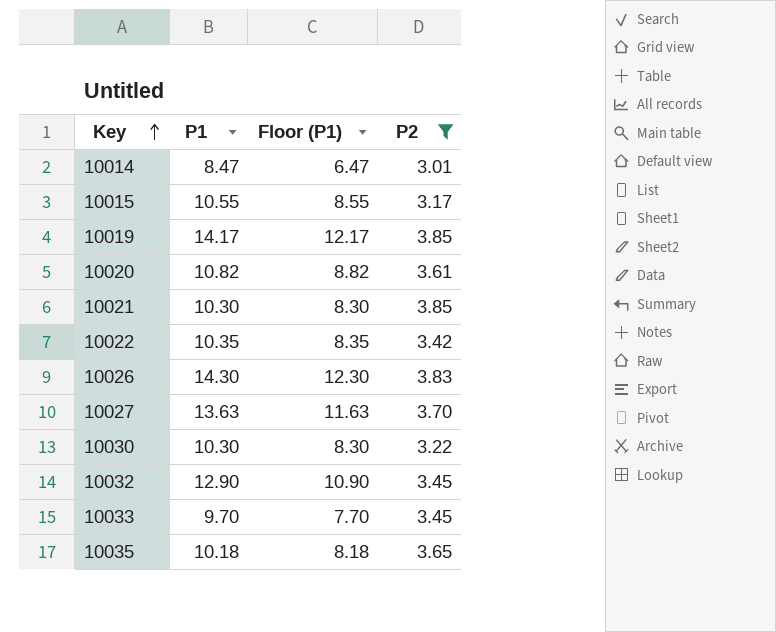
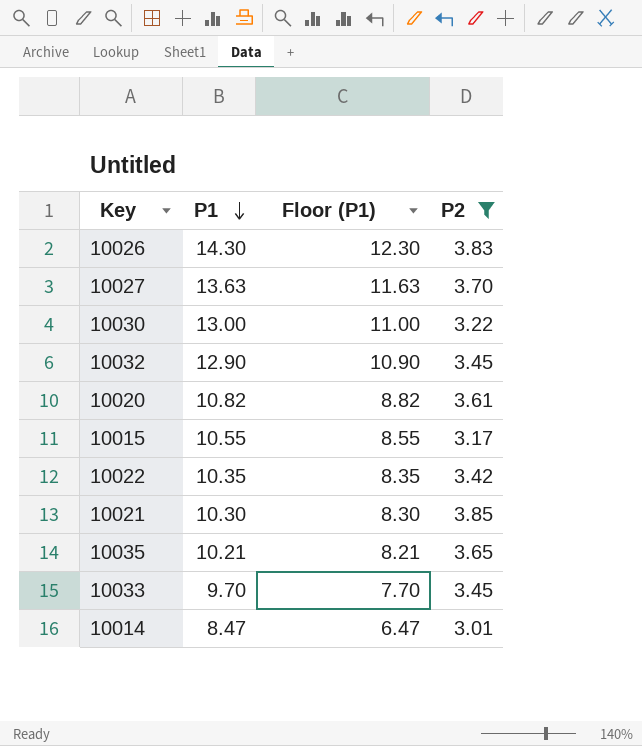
row order: Key ascending -> P1 descending
row 10019: 14.17 | 12.17 | 3.85 -> none
10030 | P1: 10.30 -> 13.00
10030 | Floor (P1): 8.30 -> 11.00
10035 | P1: 10.18 -> 10.21
10035 | Floor (P1): 8.18 -> 8.21

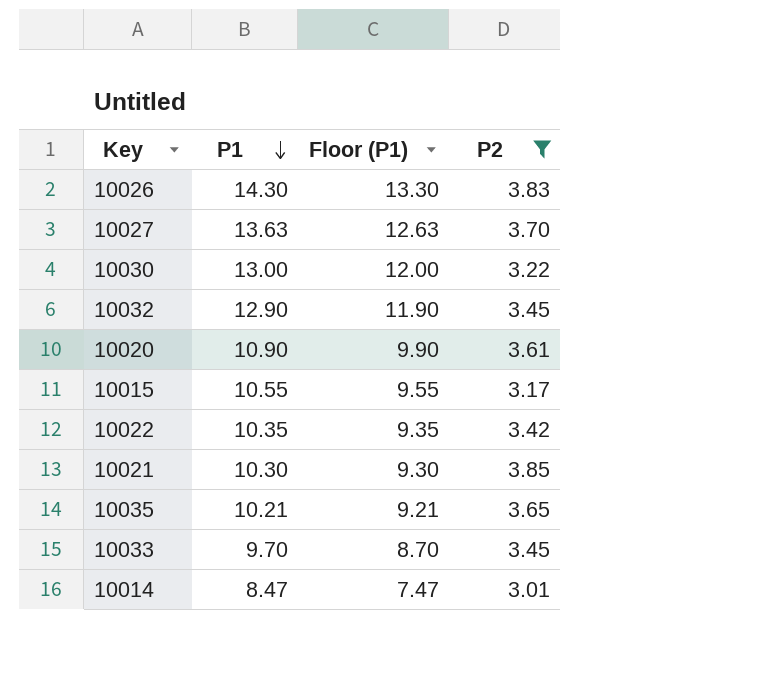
column Floor (P1) | formula: [P1] - 2 -> [P1] - 1
10020 | P1: 10.82 -> 10.90

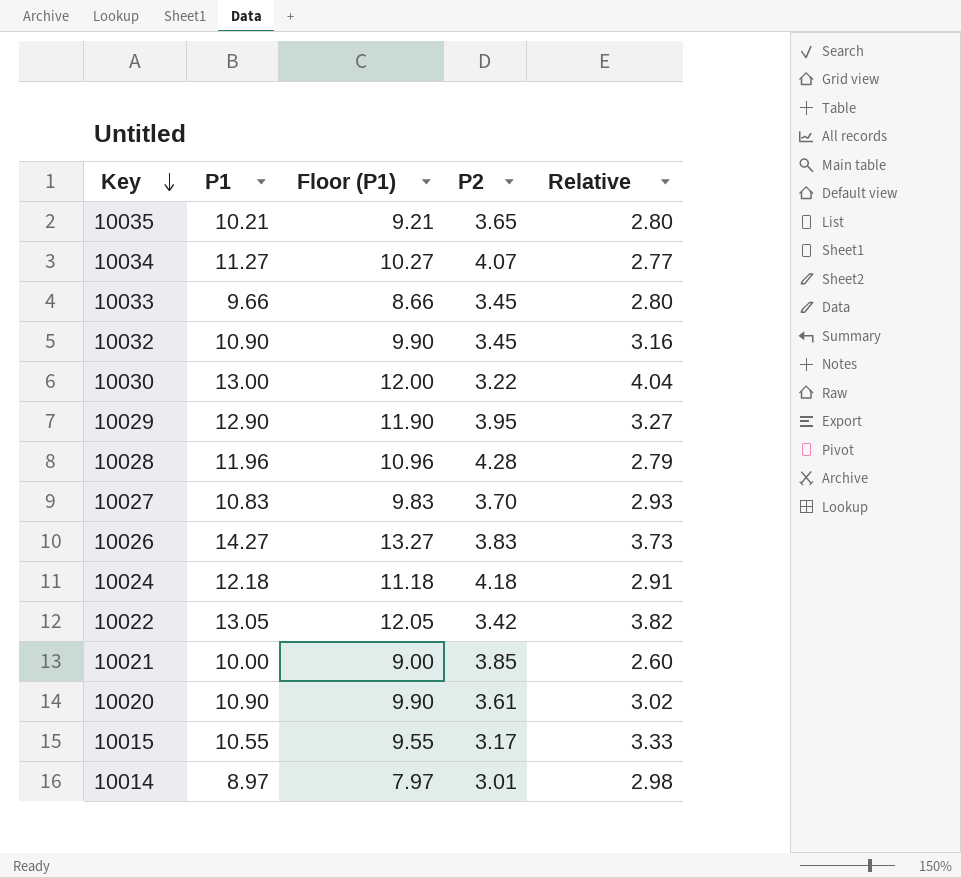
filter: P2 <= 3.85 -> none
row order: P1 descending -> Key descending
column Relative | formula: none -> [P1] / [P2]
10033 | P1: 9.70 -> 9.66
10033 | Floor (P1): 8.70 -> 8.66
10032 | P1: 12.90 -> 10.90
10032 | Floor (P1): 11.90 -> 9.90
10027 | P1: 13.63 -> 10.83
10027 | Floor (P1): 12.63 -> 9.83
10026 | P1: 14.30 -> 14.27
10026 | Floor (P1): 13.30 -> 13.27
10022 | P1: 10.35 -> 13.05
10022 | Floor (P1): 9.35 -> 12.05
10021 | P1: 10.30 -> 10.00
10021 | Floor (P1): 9.30 -> 9.00
10014 | P1: 8.47 -> 8.97
10014 | Floor (P1): 7.47 -> 7.97

